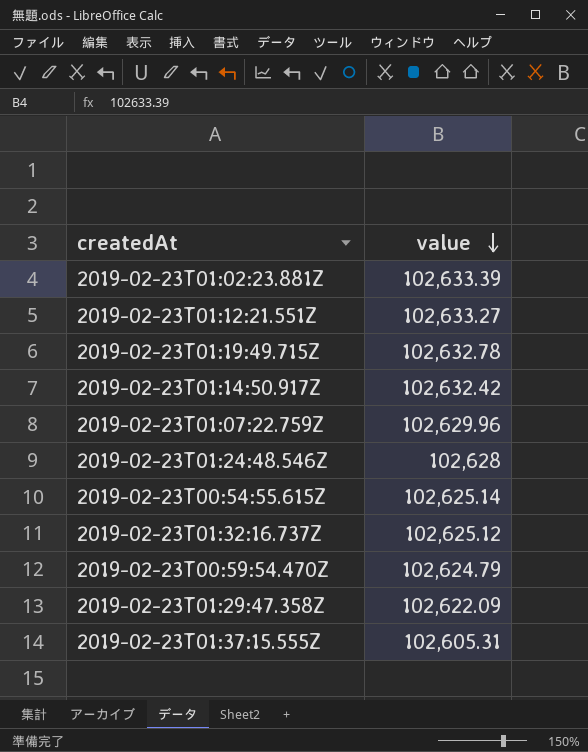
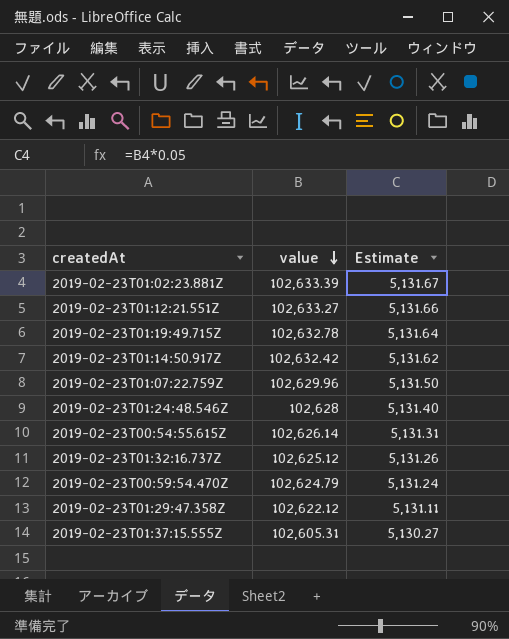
column Estimate | formula: none -> [value] * 0.05
2019-02-23T00:54:55.615Z | value: 102,625.14 -> 102,626.14
2019-02-23T01:29:47.358Z | value: 102,622.09 -> 102,622.12

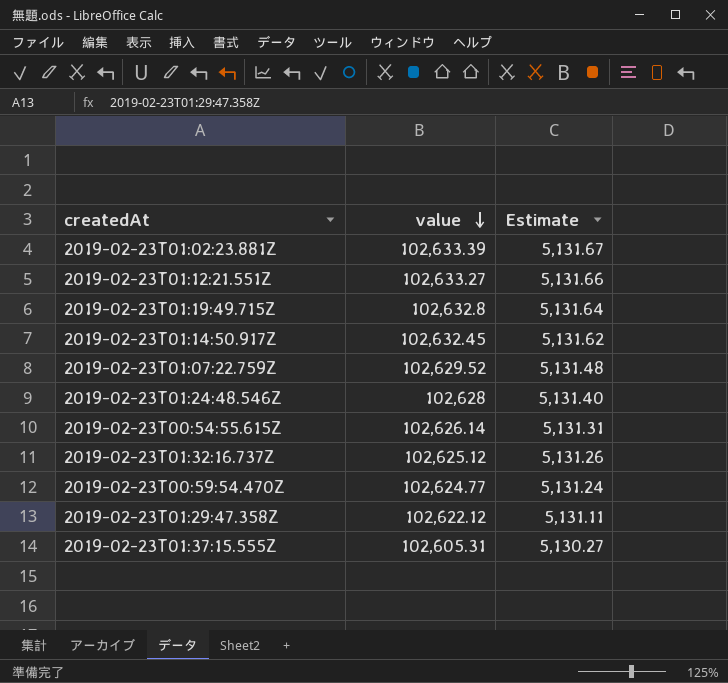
2019-02-23T01:19:49.715Z | value: 102,632.78 -> 102,632.8
2019-02-23T01:14:50.917Z | value: 102,632.42 -> 102,632.45
2019-02-23T01:07:22.759Z | value: 102,629.96 -> 102,629.52
2019-02-23T01:07:22.759Z | Estimate: 5,131.50 -> 5,131.48
2019-02-23T00:59:54.470Z | value: 102,624.79 -> 102,624.77

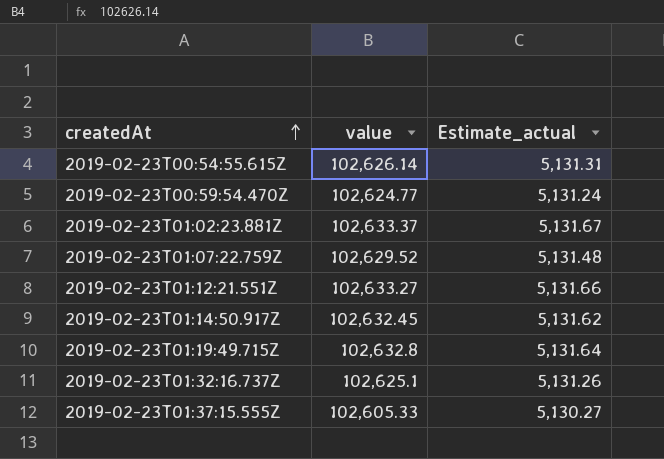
row order: value descending -> createdAt ascending
column name: Estimate -> Estimate_actual
row 2019-02-23T01:24:48.546Z: 102,628 | 5,131.40 -> none
row 2019-02-23T01:29:47.358Z: 102,622.12 | 5,131.11 -> none
2019-02-23T01:02:23.881Z | value: 102,633.39 -> 102,633.37
2019-02-23T01:32:16.737Z | value: 102,625.12 -> 102,625.1
2019-02-23T01:37:15.555Z | value: 102,605.31 -> 102,605.33

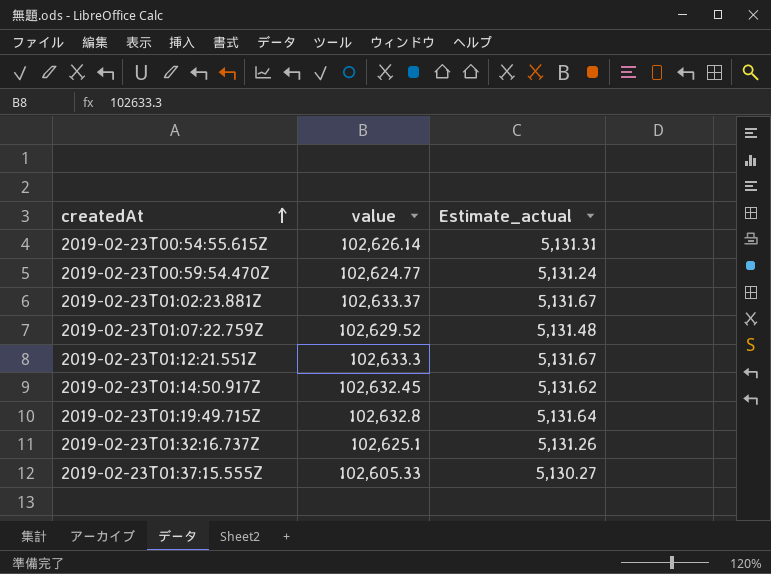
2019-02-23T01:12:21.551Z | value: 102,633.27 -> 102,633.3
2019-02-23T01:12:21.551Z | Estimate_actual: 5,131.66 -> 5,131.67

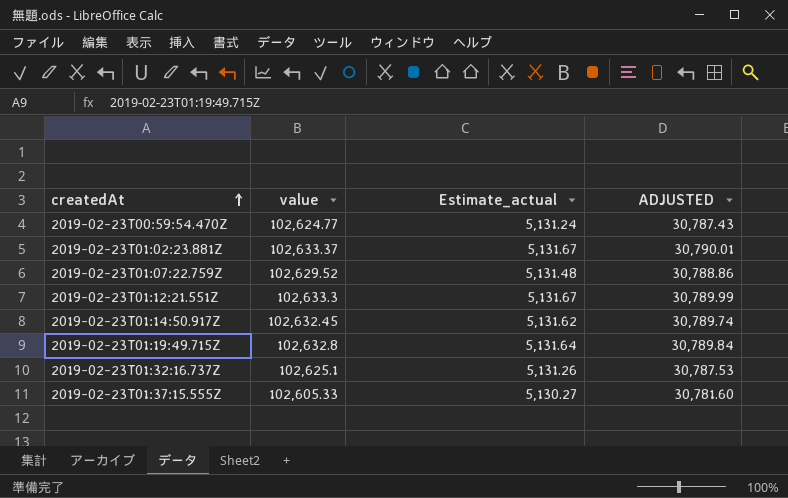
column ADJUSTED | formula: none -> [value] * 0.3
row 2019-02-23T00:54:55.615Z: 102,626.14 | 5,131.31 -> none

